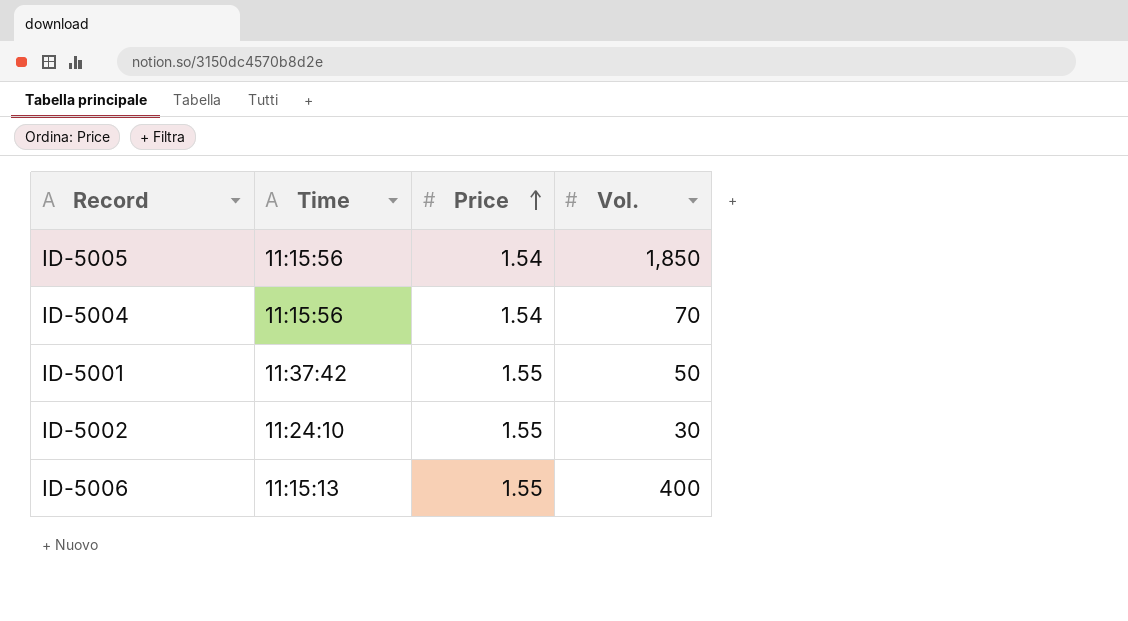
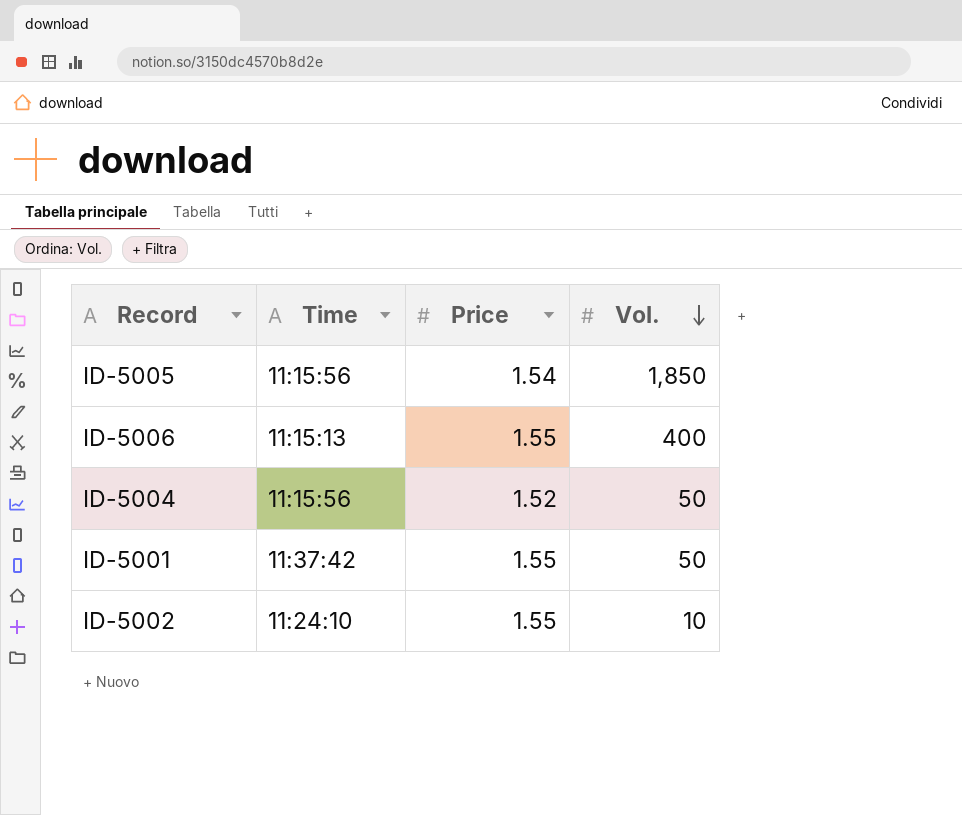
row order: Price ascending -> Vol. descending
ID-5004 | Price: 1.54 -> 1.52
ID-5004 | Vol.: 70 -> 50
ID-5002 | Vol.: 30 -> 10

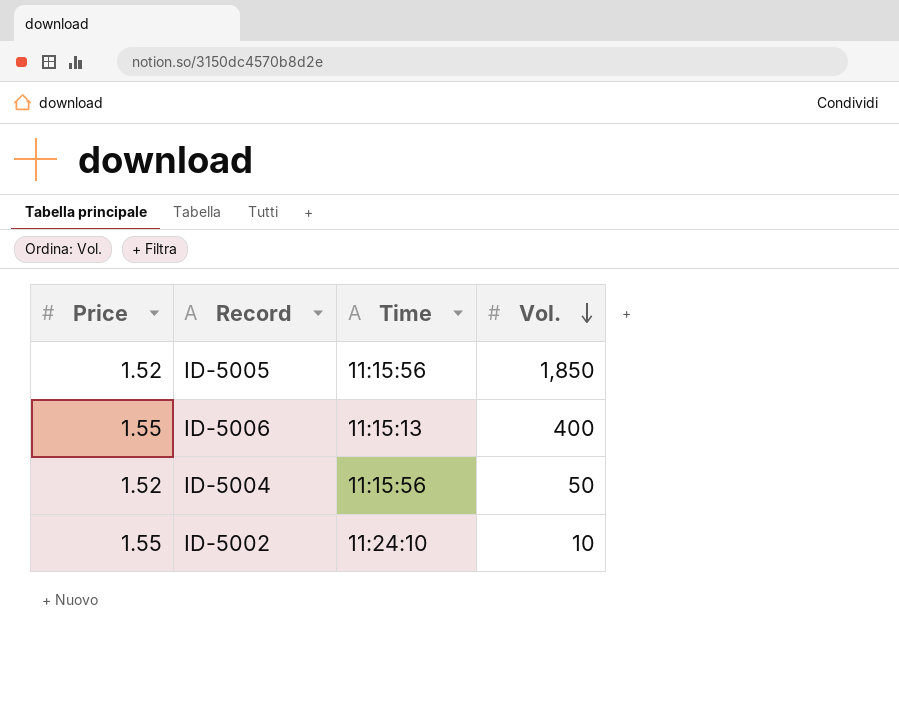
column Price | position: 3 -> 1
row ID-5001: 11:37:42 | 1.55 | 50 -> none
ID-5005 | Price: 1.54 -> 1.52

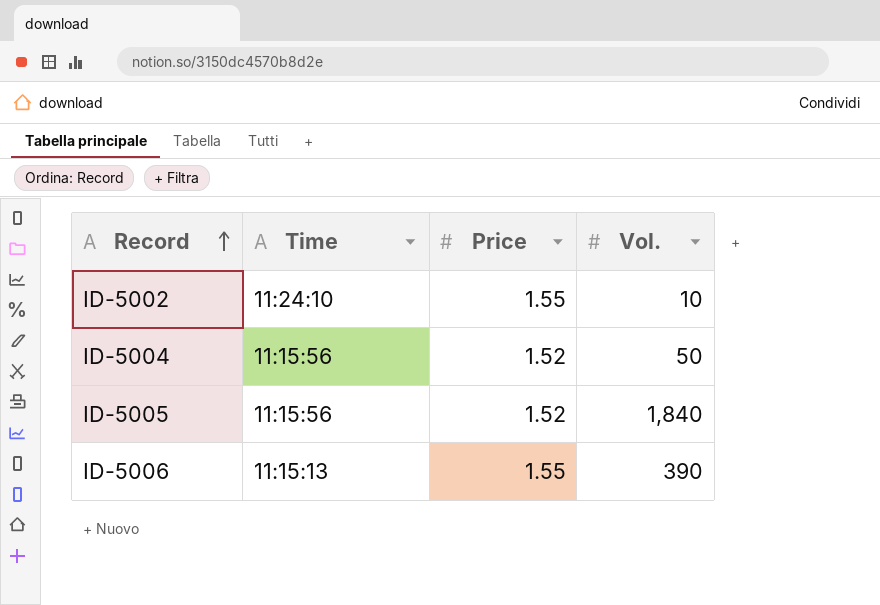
row order: Vol. descending -> Record ascending
column Price | position: 1 -> 3
ID-5005 | Vol.: 1,850 -> 1,840
ID-5006 | Vol.: 400 -> 390

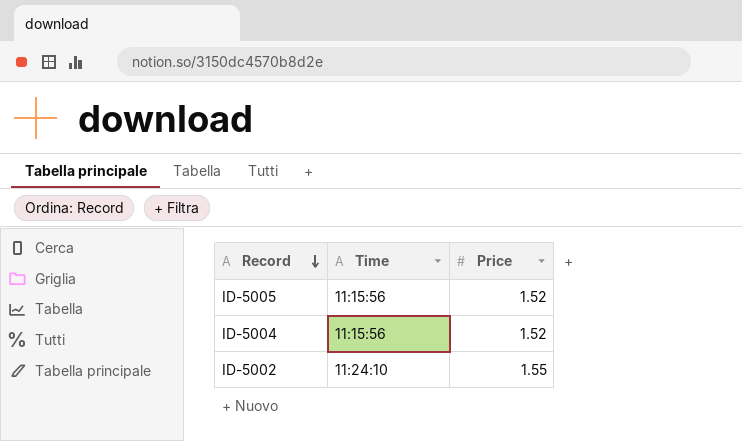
row order: Record ascending -> Record descending
column Vol. | position: 4 -> none
row ID-5006: 11:15:13 | 1.55 | 390 -> none

